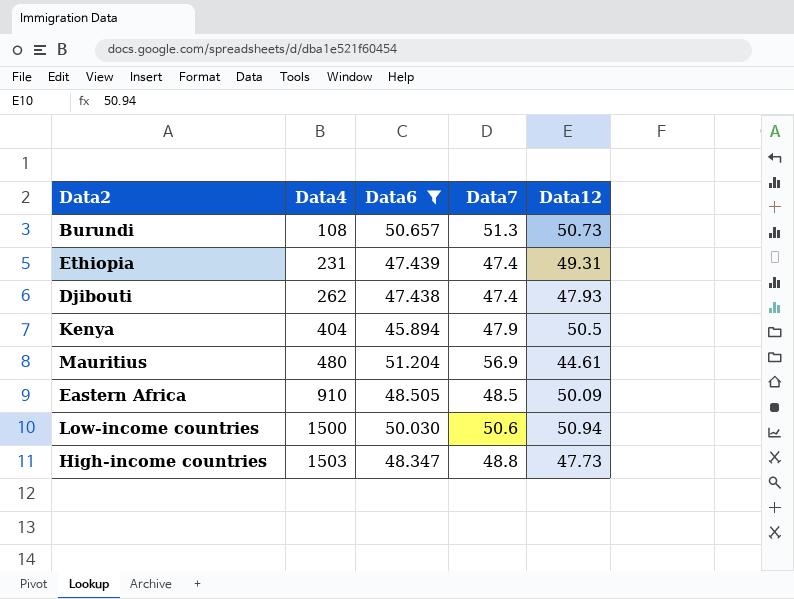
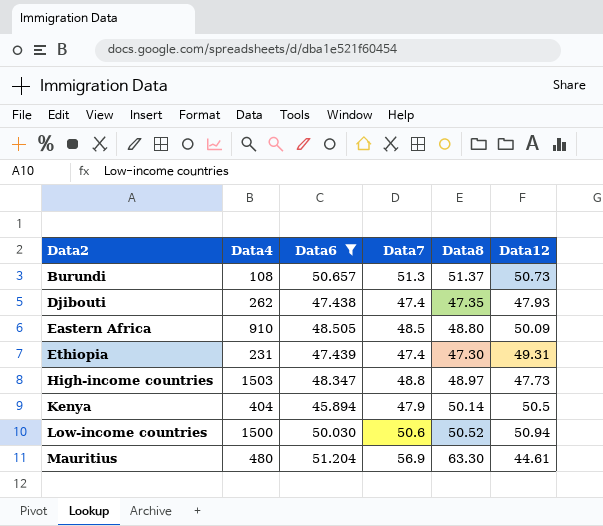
row order: Data4 ascending -> Data2 ascending
column Data8 | position: none -> 5

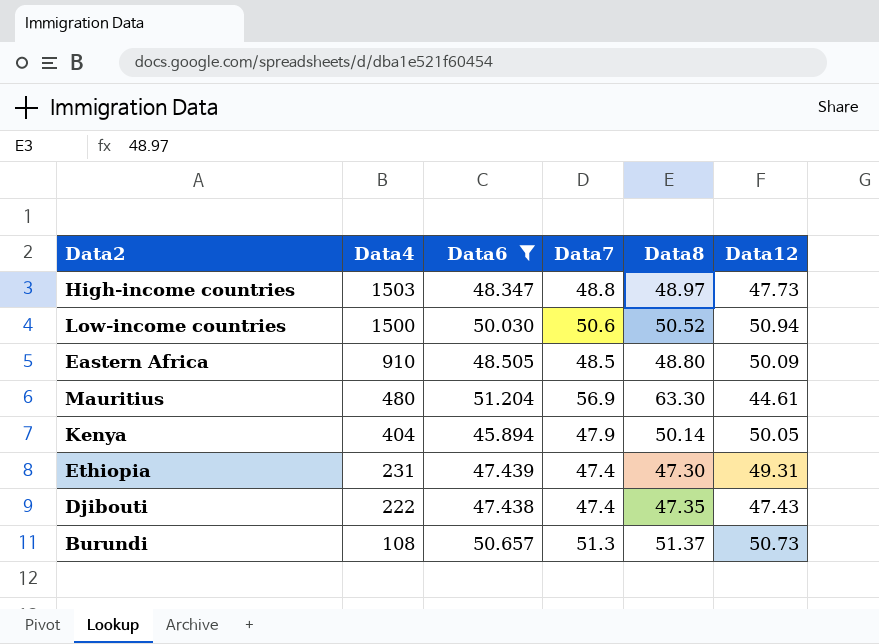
row order: Data2 ascending -> Data4 descending
Kenya | Data12: 50.5 -> 50.05
Djibouti | Data4: 262 -> 222
Djibouti | Data12: 47.93 -> 47.43

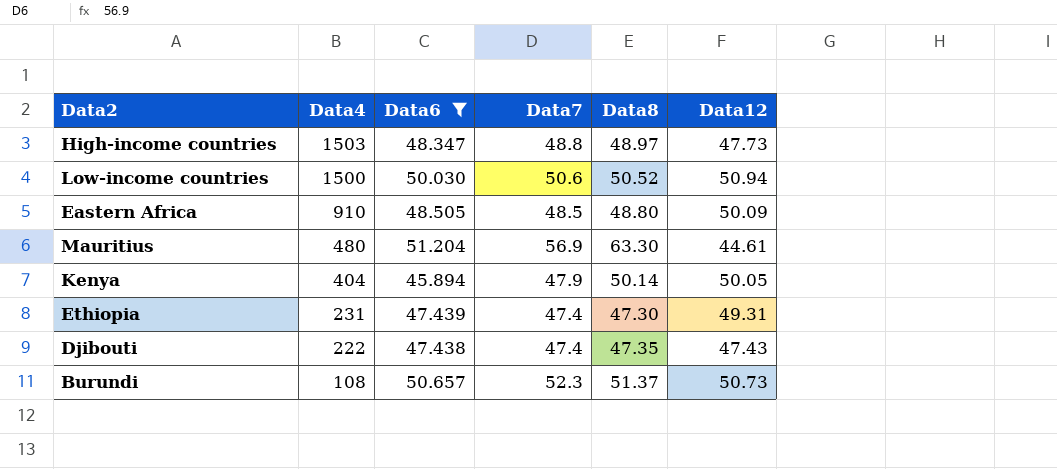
Burundi | Data7: 51.3 -> 52.3

